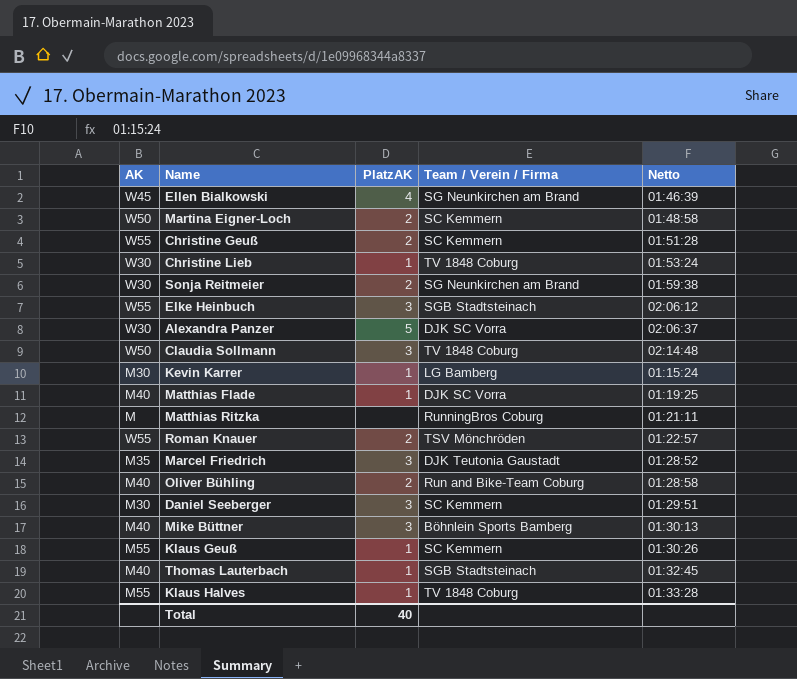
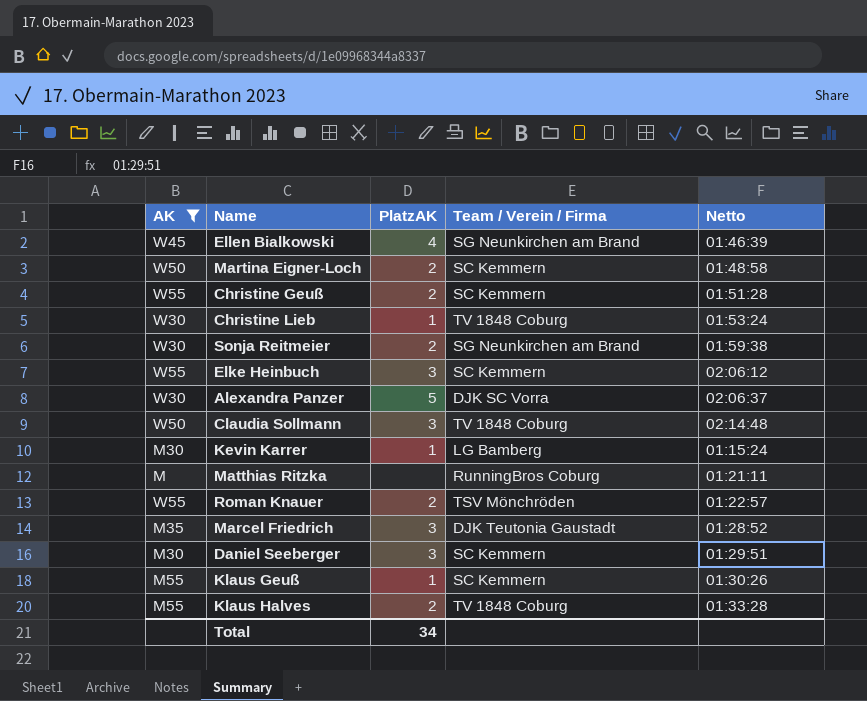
filter: none -> AK != M40
Elke Heinbuch | Team / Verein / Firma: SGB Stadtsteinach -> SC Kemmern
Klaus Halves | PlatzAK: 1 -> 2
Total | PlatzAK: 40 -> 34

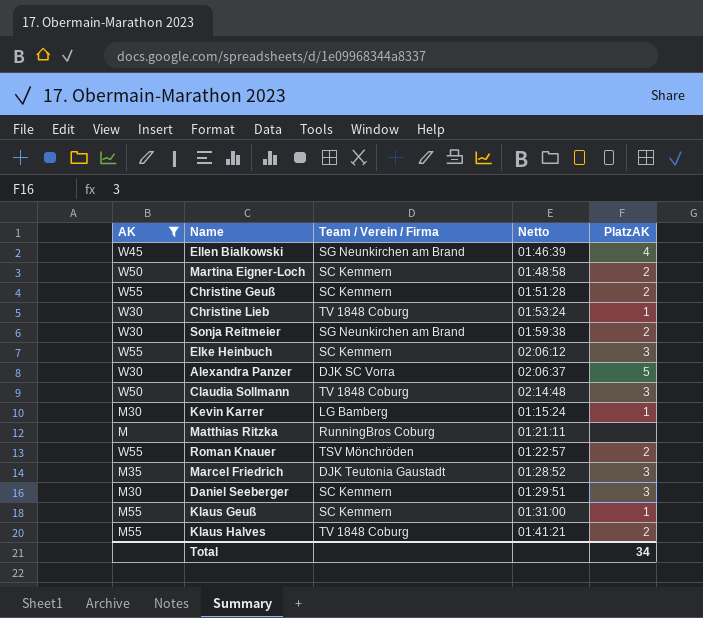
column PlatzAK | position: 3 -> 5
Klaus Geuß | Netto: 01:30:26 -> 01:31:00
Klaus Halves | Netto: 01:33:28 -> 01:41:21

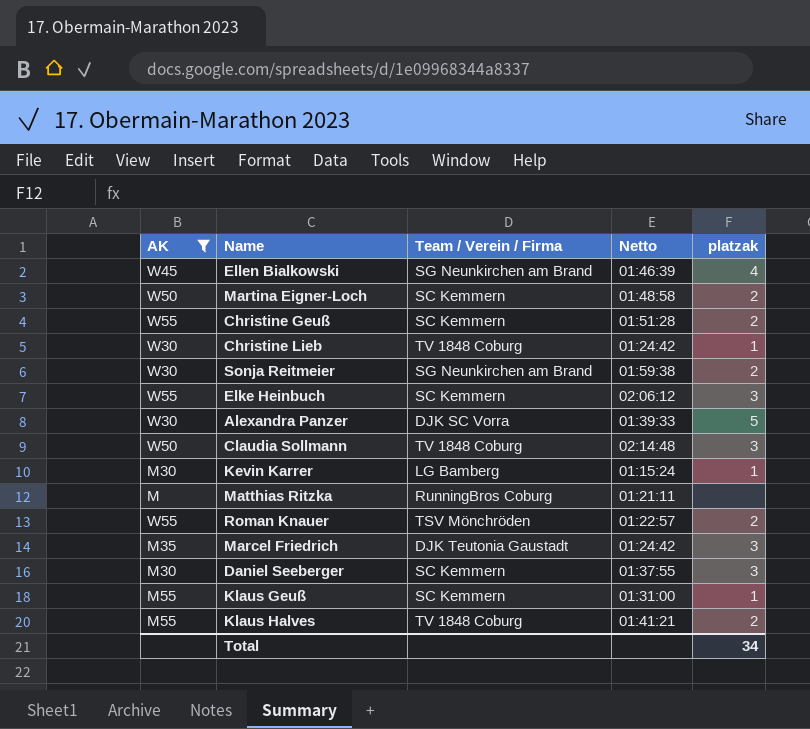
column name: PlatzAK -> platzak
Christine Lieb | Netto: 01:53:24 -> 01:24:42
Alexandra Panzer | Netto: 02:06:37 -> 01:39:33
Marcel Friedrich | Netto: 01:28:52 -> 01:24:42
Daniel Seeberger | Netto: 01:29:51 -> 01:37:55

